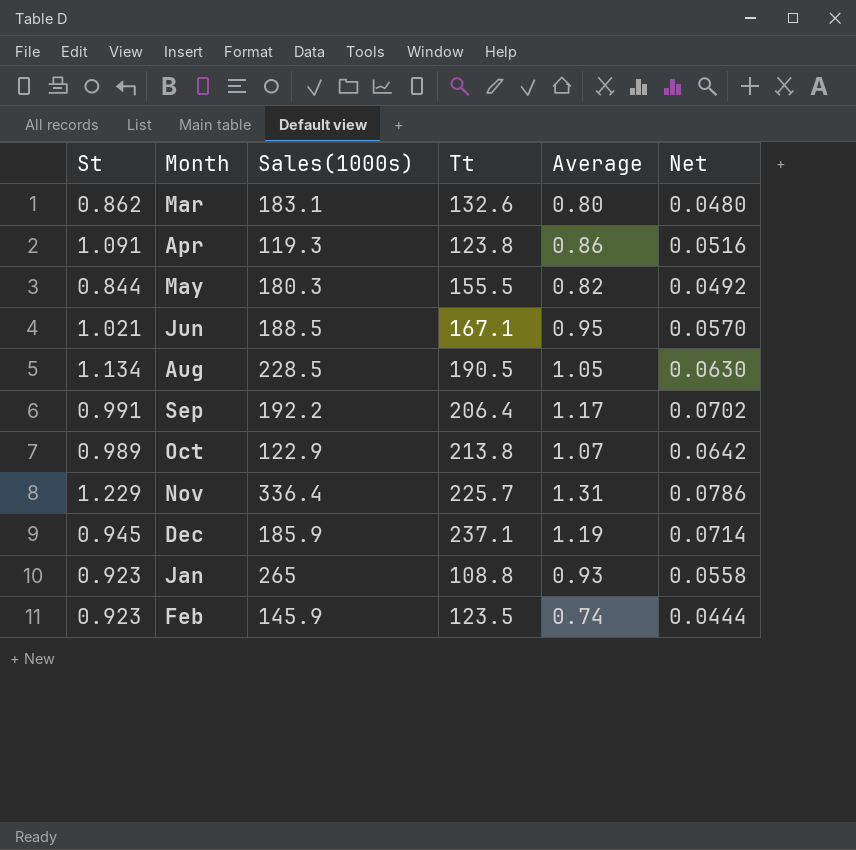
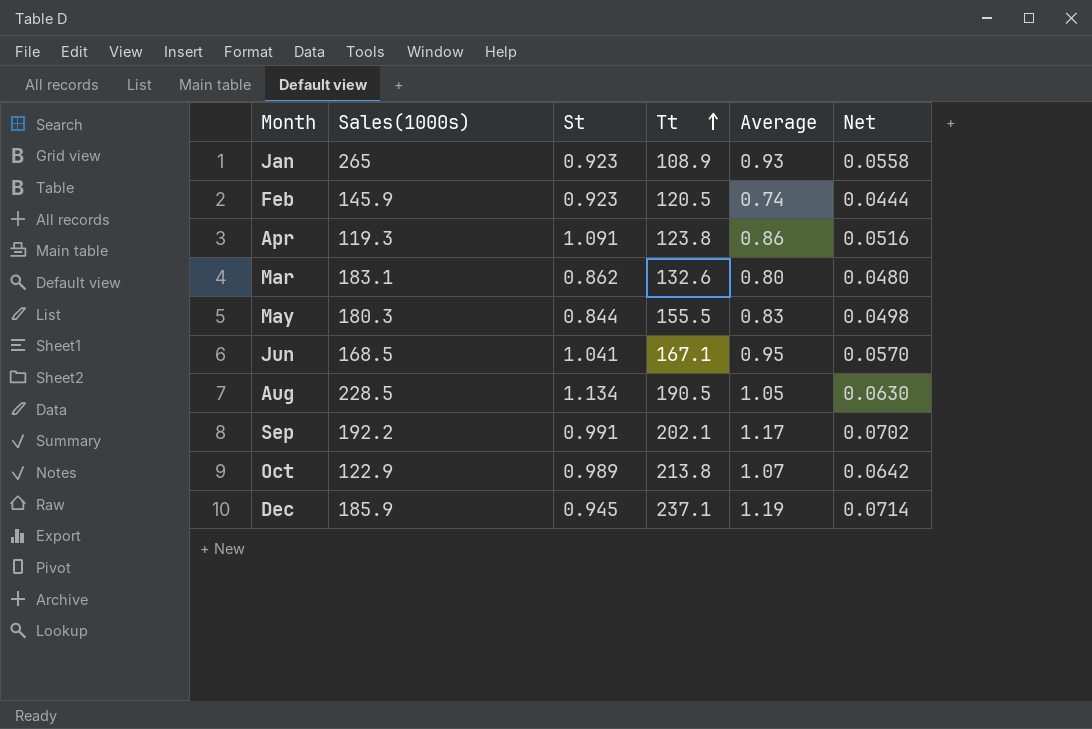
row order: none -> Tt ascending
column St | position: 1 -> 3
row Nov: 1.229 | 336.4 | 225.7 | 1.31 | 0.0786 -> none
Jan | Tt: 108.8 -> 108.9
Feb | Tt: 123.5 -> 120.5
May | Average: 0.82 -> 0.83
May | Net: 0.0492 -> 0.0498
Jun | Sales(1000s): 188.5 -> 168.5
Jun | St: 1.021 -> 1.041
Sep | Tt: 206.4 -> 202.1

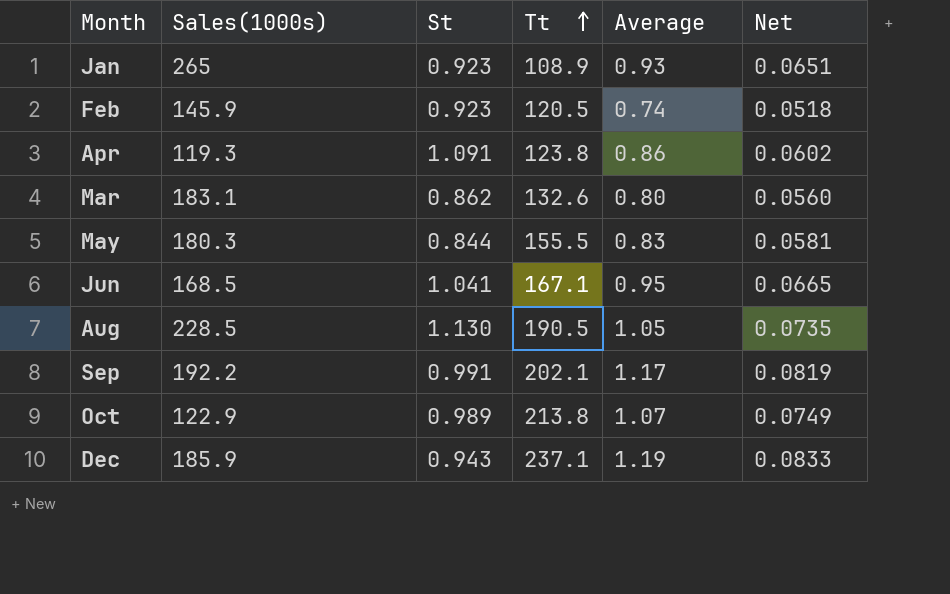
column Net | formula: [Average] * 0.06 -> [Average] * 0.07
Aug | St: 1.134 -> 1.130
Dec | St: 0.945 -> 0.943

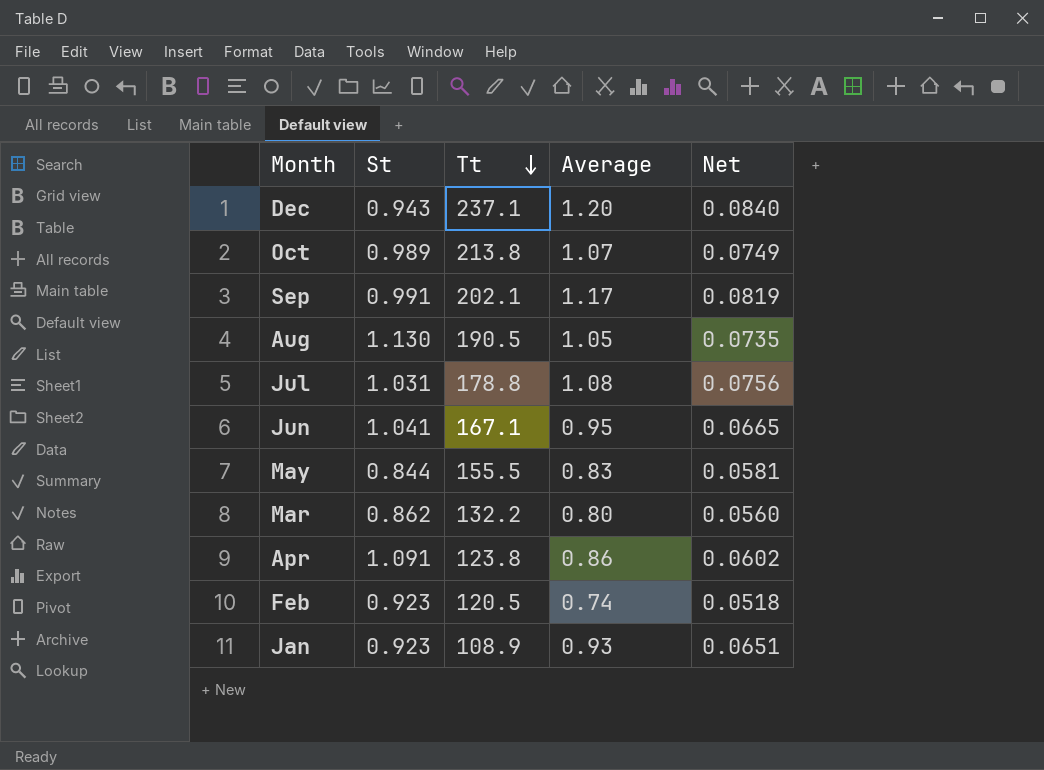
row order: Tt ascending -> Tt descending
column Sales(1000s) | position: 2 -> none
Dec | Average: 1.19 -> 1.20
Dec | Net: 0.0833 -> 0.0840
row Jul: none -> 1.031 | 178.8 | 1.08 | 0.0756
Mar | Tt: 132.6 -> 132.2

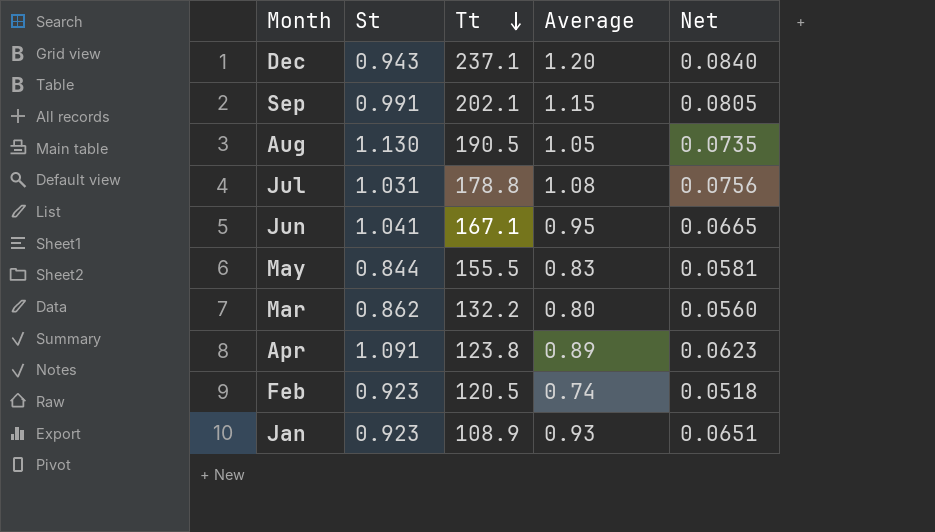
row Oct: 0.989 | 213.8 | 1.07 | 0.0749 -> none
Sep | Average: 1.17 -> 1.15
Sep | Net: 0.0819 -> 0.0805
Apr | Average: 0.86 -> 0.89
Apr | Net: 0.0602 -> 0.0623

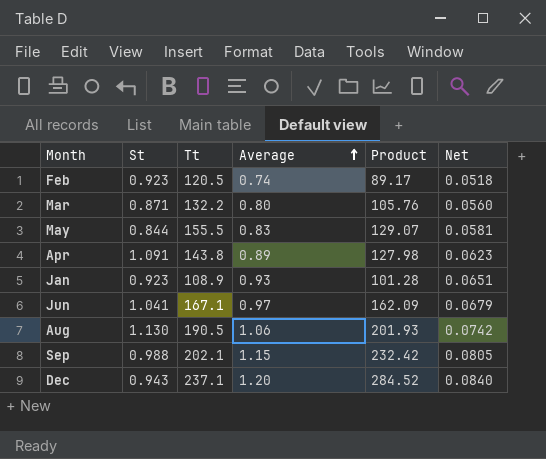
row order: Tt descending -> Average ascending
column Product | formula: none -> [Tt] * [Average]
row Jul: 1.031 | 178.8 | 1.08 | 0.0756 -> none
Mar | St: 0.862 -> 0.871
Apr | Tt: 123.8 -> 143.8
Jun | Average: 0.95 -> 0.97
Jun | Net: 0.0665 -> 0.0679
Aug | Average: 1.05 -> 1.06
Aug | Net: 0.0735 -> 0.0742
Sep | St: 0.991 -> 0.988

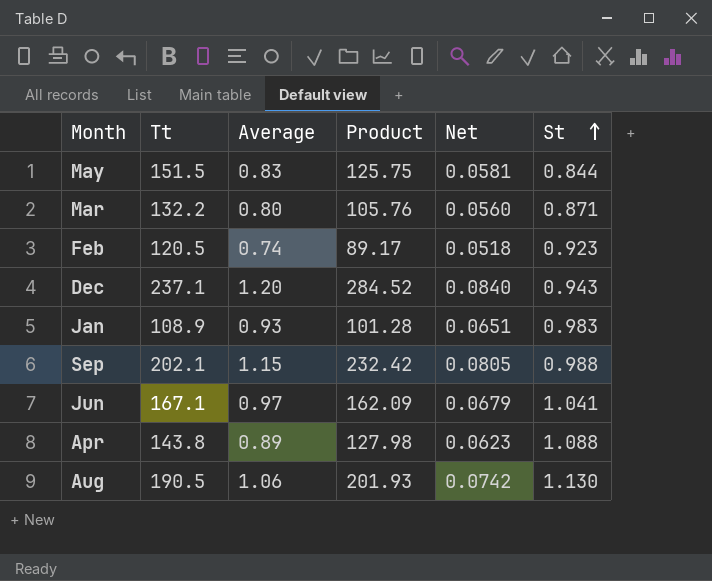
row order: Average ascending -> St ascending
column St | position: 2 -> 6
May | Tt: 155.5 -> 151.5
May | Product: 129.07 -> 125.75
Jan | St: 0.923 -> 0.983
Apr | St: 1.091 -> 1.088

